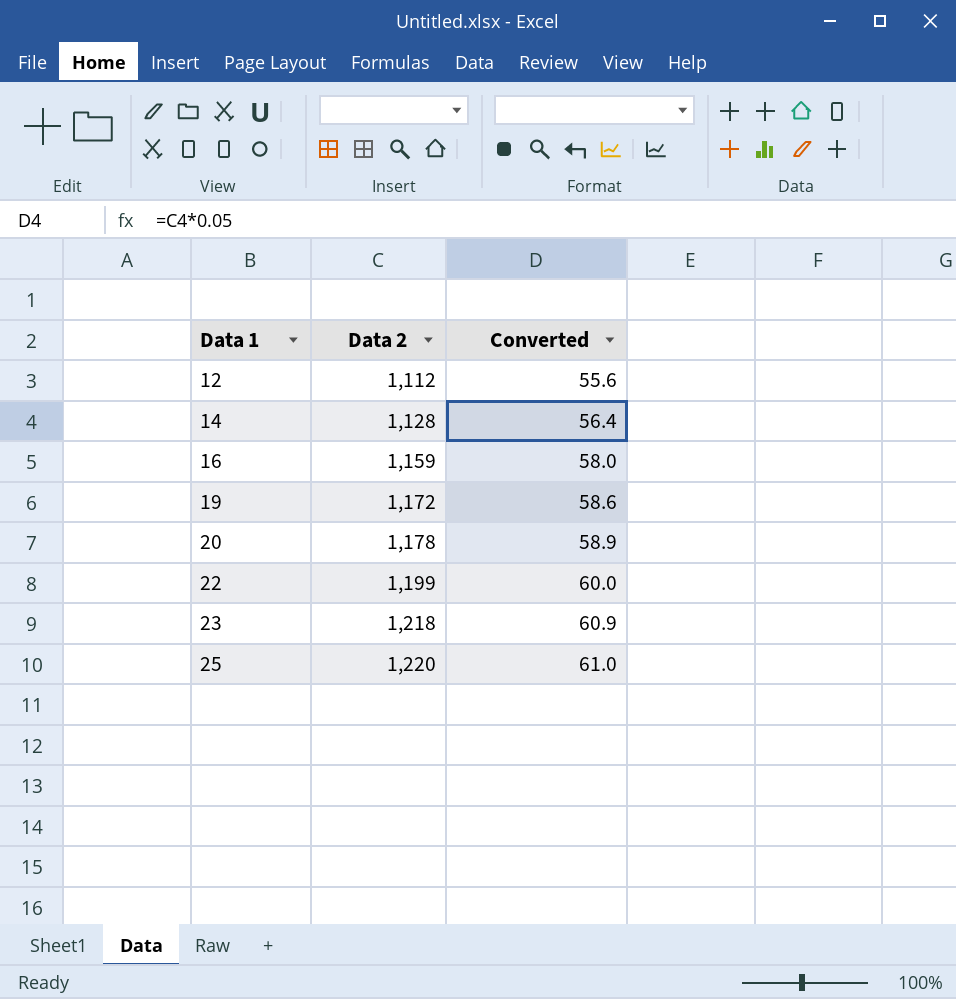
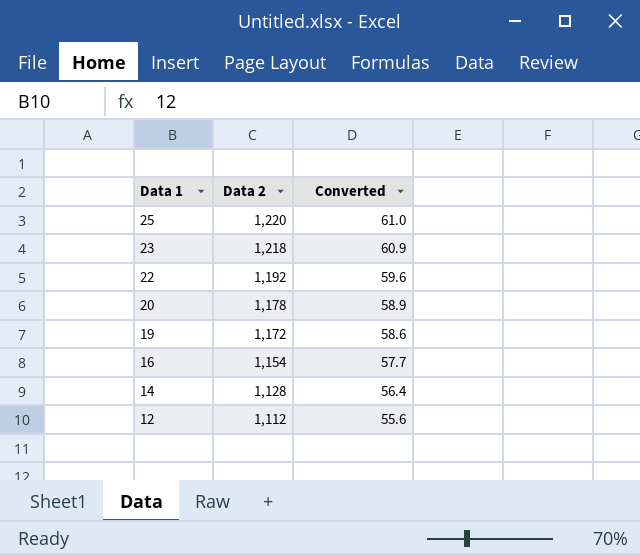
row order: Data 1 ascending -> Data 1 descending
22 | Data 2: 1,199 -> 1,192
22 | Converted: 60.0 -> 59.6
16 | Data 2: 1,159 -> 1,154
16 | Converted: 58.0 -> 57.7

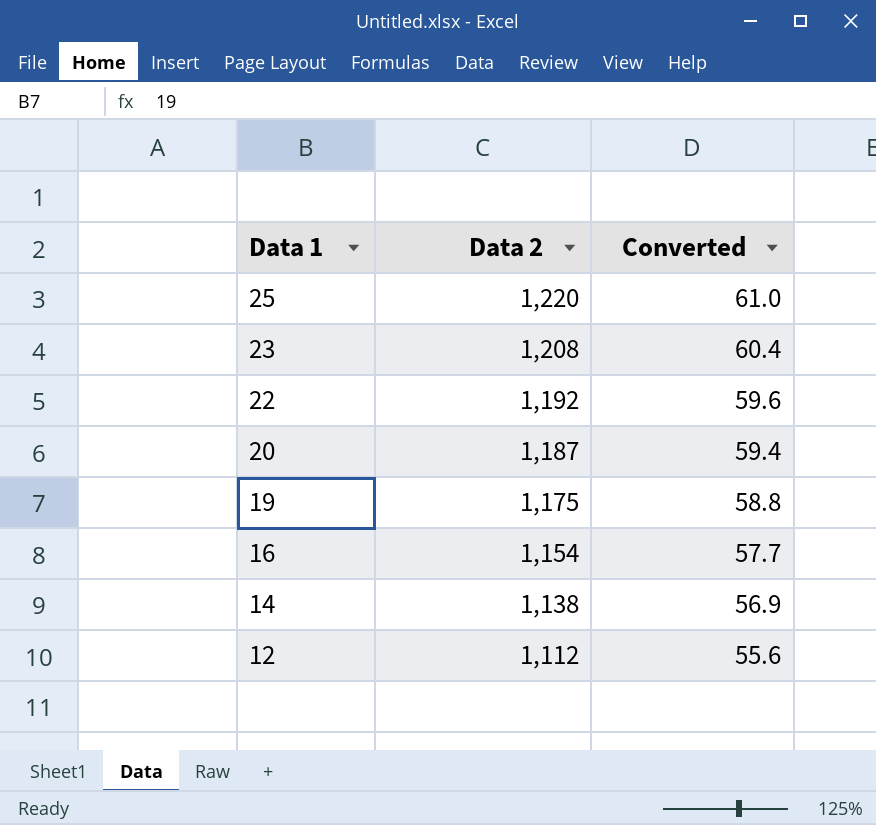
23 | Data 2: 1,218 -> 1,208
23 | Converted: 60.9 -> 60.4
20 | Data 2: 1,178 -> 1,187
20 | Converted: 58.9 -> 59.4
19 | Data 2: 1,172 -> 1,175
19 | Converted: 58.6 -> 58.8
14 | Data 2: 1,128 -> 1,138
14 | Converted: 56.4 -> 56.9

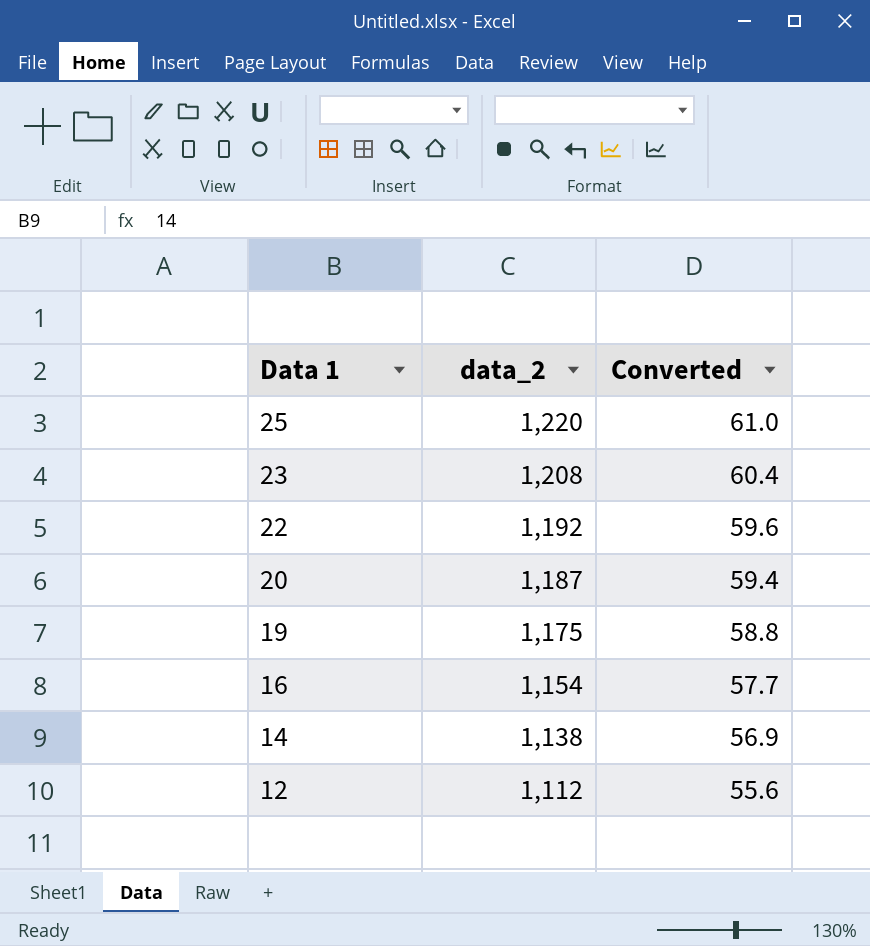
column name: Data 2 -> data_2

